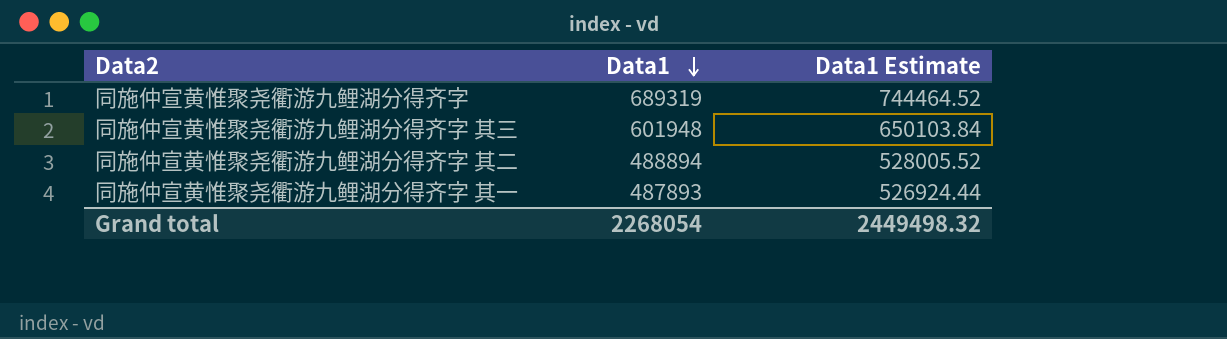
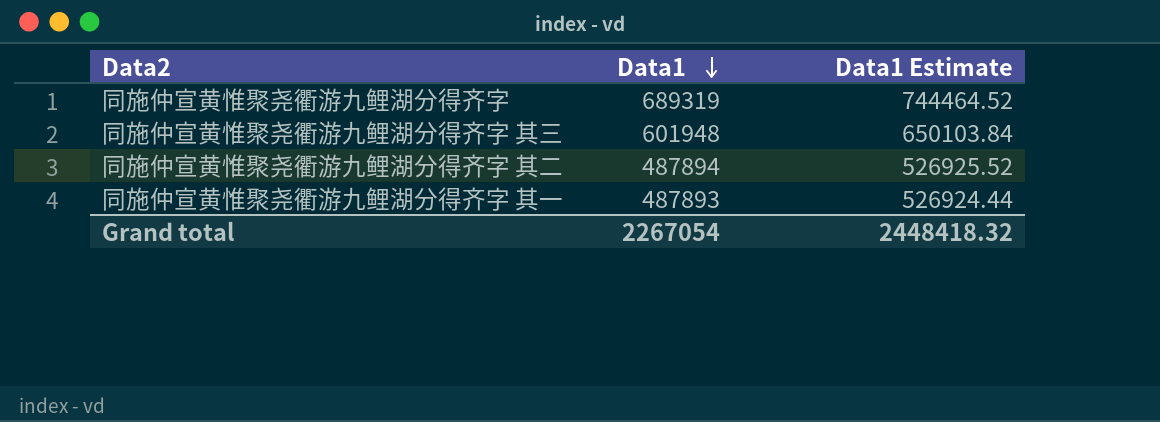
同施仲宣黄惟聚尧衢游九鲤湖分得齐字 其二 | Data1: 488894 -> 487894
同施仲宣黄惟聚尧衢游九鲤湖分得齐字 其二 | Data1 Estimate: 528005.52 -> 526925.52
Grand total | Data1: 2268054 -> 2267054
Grand total | Data1 Estimate: 2449498.32 -> 2448418.32

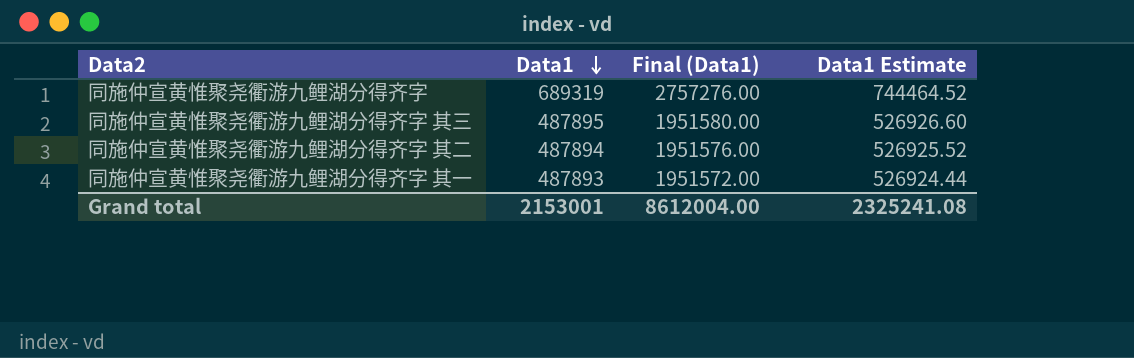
column Final (Data1) | formula: none -> [Data1] * 4
同施仲宣黄惟聚尧衢游九鲤湖分得齐字 其三 | Data1: 601948 -> 487895
同施仲宣黄惟聚尧衢游九鲤湖分得齐字 其三 | Data1 Estimate: 650103.84 -> 526926.60
Grand total | Data1: 2267054 -> 2153001
Grand total | Data1 Estimate: 2448418.32 -> 2325241.08

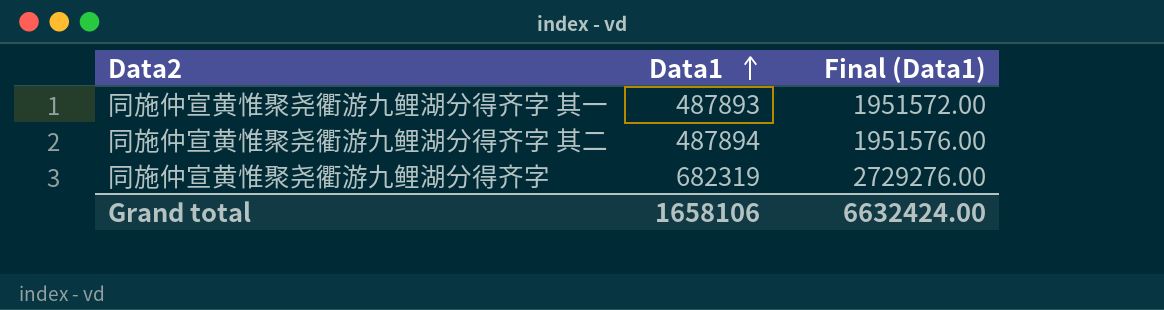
row order: Data1 descending -> Data1 ascending
column Data1 Estimate | formula: [Data1] * 1.08 -> none
row 同施仲宣黄惟聚尧衢游九鲤湖分得齐字 其三: 487895 | 1951580.00 | 526926.60 -> none
同施仲宣黄惟聚尧衢游九鲤湖分得齐字 | Data1: 689319 -> 682319
同施仲宣黄惟聚尧衢游九鲤湖分得齐字 | Final (Data1): 2757276.00 -> 2729276.00
Grand total | Data1: 2153001 -> 1658106
Grand total | Final (Data1): 8612004.00 -> 6632424.00

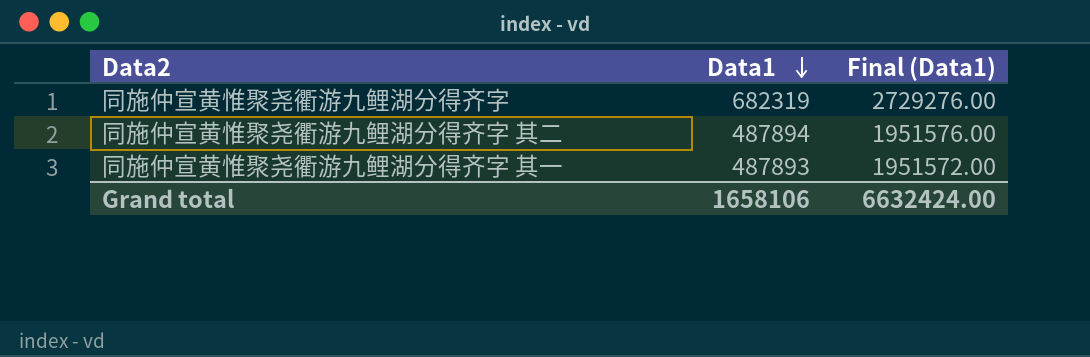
row order: Data1 ascending -> Data1 descending

